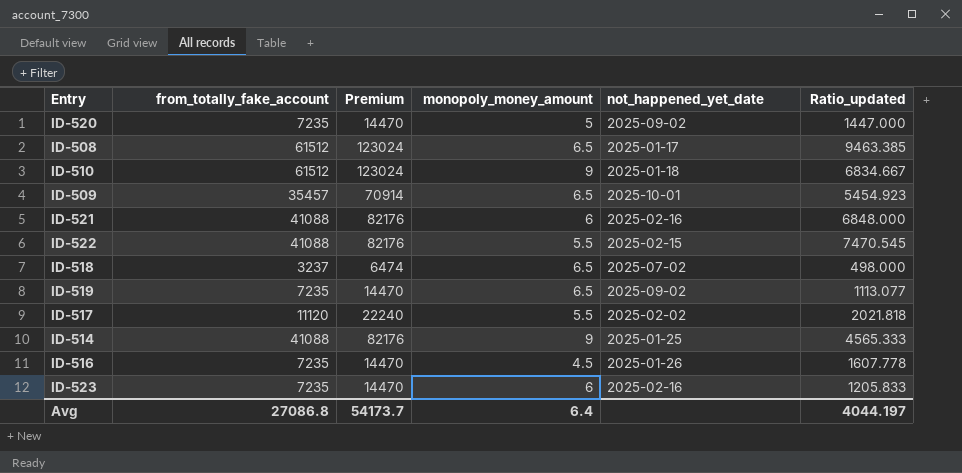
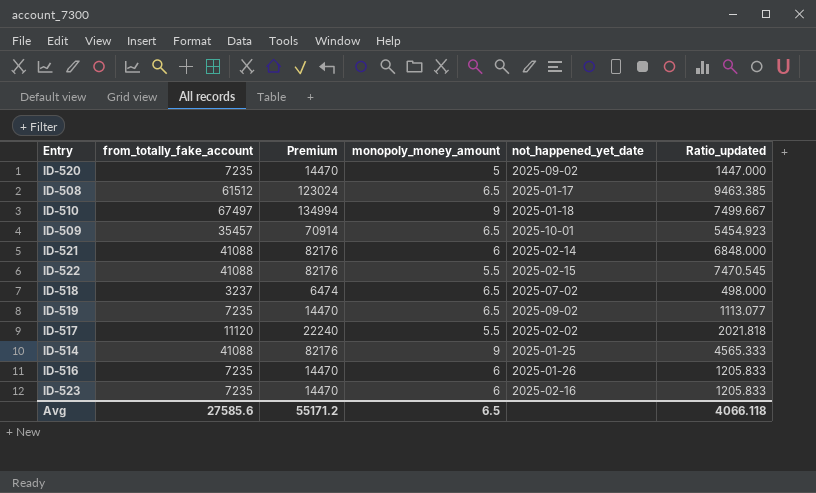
ID-510 | from_totally_fake_account: 61512 -> 67497
ID-510 | Premium: 123024 -> 134994
ID-510 | Ratio_updated: 6834.667 -> 7499.667
ID-521 | not_happened_yet_date: 2025-02-16 -> 2025-02-14
ID-516 | monopoly_money_amount: 4.5 -> 6
ID-516 | Ratio_updated: 1607.778 -> 1205.833
Avg | from_totally_fake_account: 27086.8 -> 27585.6
Avg | Premium: 54173.7 -> 55171.2
Avg | monopoly_money_amount: 6.4 -> 6.5
Avg | Ratio_updated: 4044.197 -> 4066.118

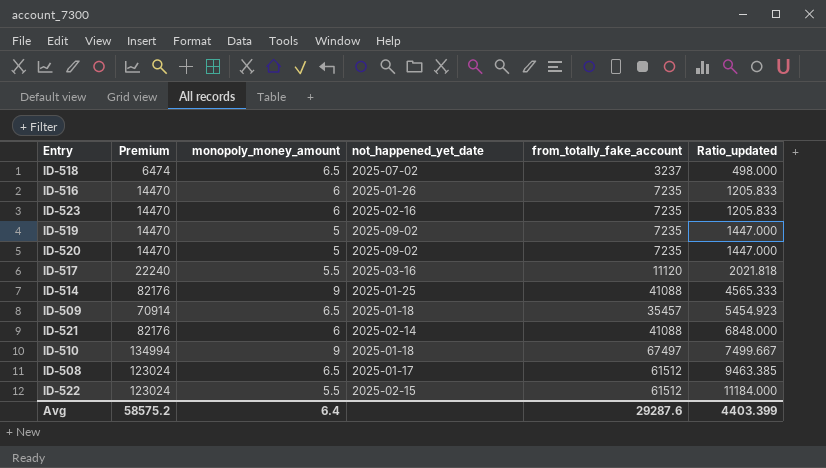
row order: none -> Ratio_updated ascending
column from_totally_fake_account | position: 2 -> 5
ID-519 | monopoly_money_amount: 6.5 -> 5
ID-519 | Ratio_updated: 1113.077 -> 1447.000
ID-517 | not_happened_yet_date: 2025-02-02 -> 2025-03-16
ID-509 | not_happened_yet_date: 2025-10-01 -> 2025-01-18
ID-522 | Premium: 82176 -> 123024
ID-522 | from_totally_fake_account: 41088 -> 61512
ID-522 | Ratio_updated: 7470.545 -> 11184.000
Avg | Premium: 55171.2 -> 58575.2
Avg | monopoly_money_amount: 6.5 -> 6.4
Avg | from_totally_fake_account: 27585.6 -> 29287.6
Avg | Ratio_updated: 4066.118 -> 4403.399

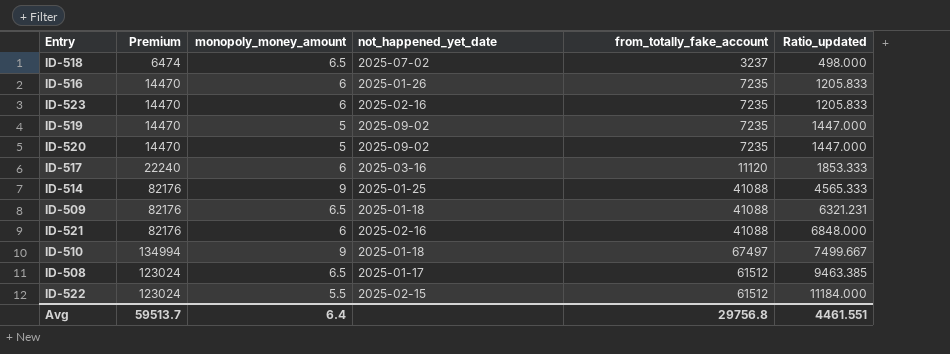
ID-517 | monopoly_money_amount: 5.5 -> 6
ID-517 | Ratio_updated: 2021.818 -> 1853.333
ID-509 | Premium: 70914 -> 82176
ID-509 | from_totally_fake_account: 35457 -> 41088
ID-509 | Ratio_updated: 5454.923 -> 6321.231
ID-521 | not_happened_yet_date: 2025-02-14 -> 2025-02-16
Avg | Premium: 58575.2 -> 59513.7
Avg | from_totally_fake_account: 29287.6 -> 29756.8
Avg | Ratio_updated: 4403.399 -> 4461.551

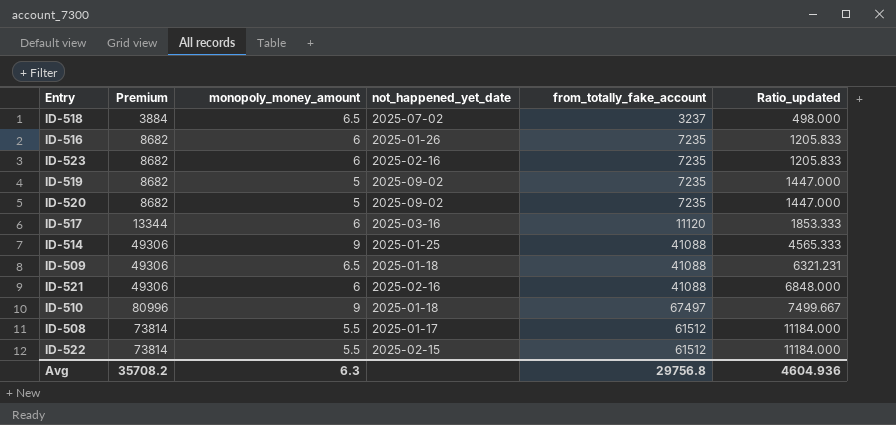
column Premium | formula: [from_totally_fake_account] * 2 -> [from_totally_fake_account] * 1.2
ID-508 | monopoly_money_amount: 6.5 -> 5.5
ID-508 | Ratio_updated: 9463.385 -> 11184.000
Avg | Premium: 59513.7 -> 35708.2
Avg | monopoly_money_amount: 6.4 -> 6.3
Avg | Ratio_updated: 4461.551 -> 4604.936

